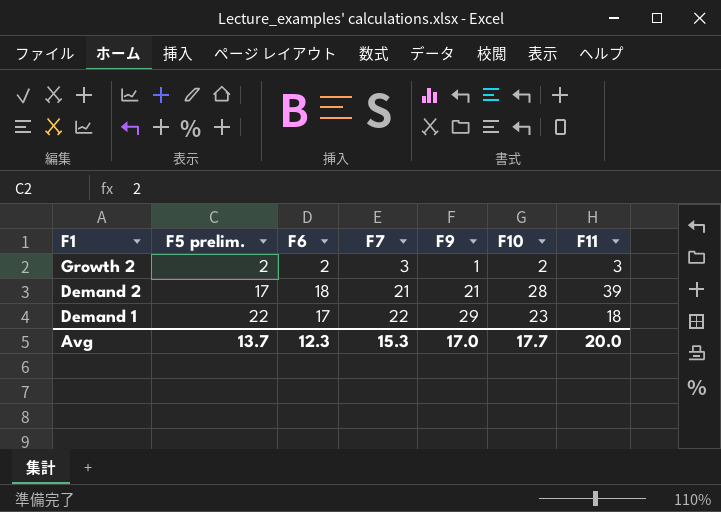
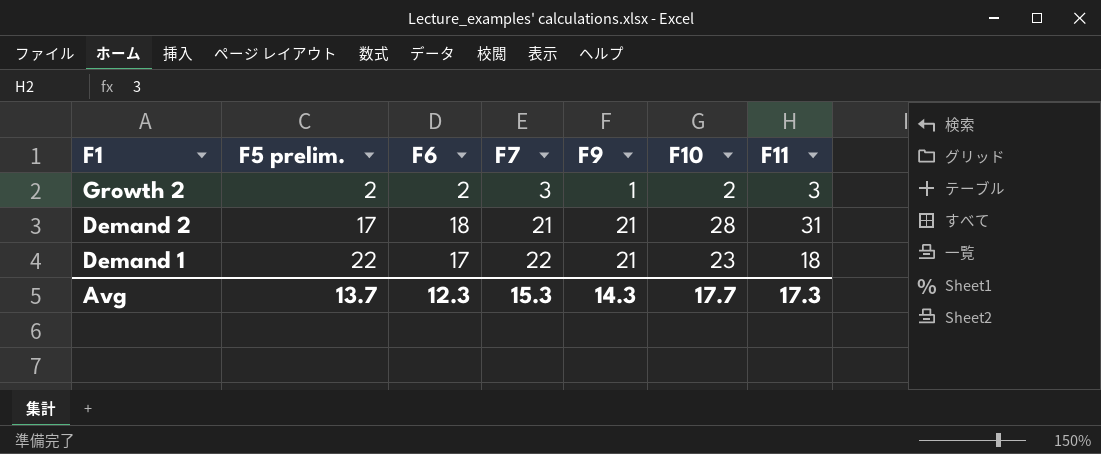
Demand 2 | F11: 39 -> 31
Demand 1 | F9: 29 -> 21
Avg | F9: 17.0 -> 14.3
Avg | F11: 20.0 -> 17.3

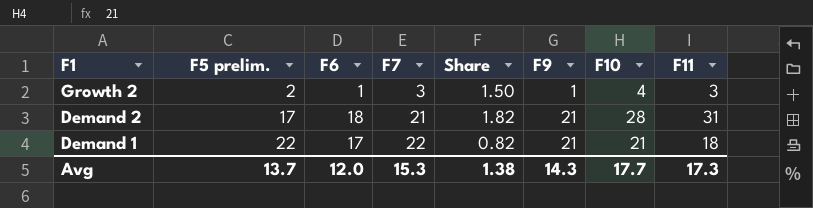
column Share | formula: none -> [F11] / [F5 prelim.]
Growth 2 | F6: 2 -> 1
Growth 2 | F10: 2 -> 4
Demand 1 | F10: 23 -> 21
Avg | F6: 12.3 -> 12.0

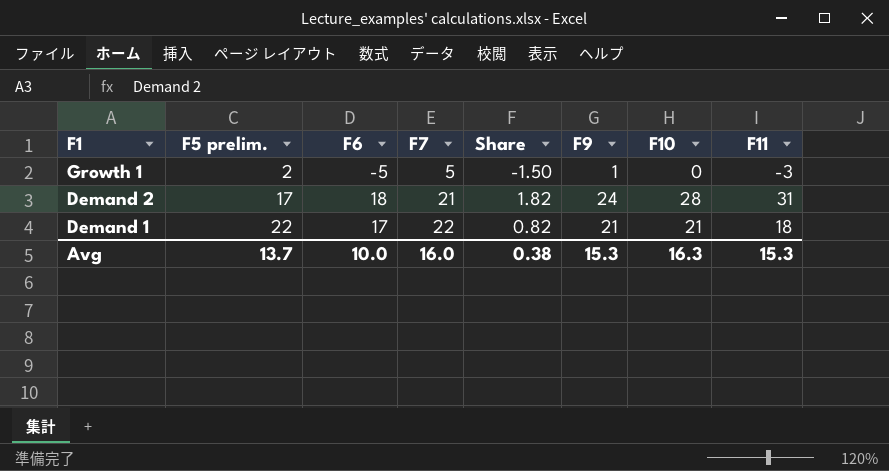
row Growth 2: 2 | 1 | 3 | 1.50 | 1 | 4 | 3 -> none
row Growth 1: none -> 2 | -5 | 5 | -1.50 | 1 | 0 | -3
Demand 2 | F9: 21 -> 24
Avg | F6: 12.0 -> 10.0
Avg | F7: 15.3 -> 16.0
Avg | Share: 1.38 -> 0.38
Avg | F9: 14.3 -> 15.3
Avg | F10: 17.7 -> 16.3
Avg | F11: 17.3 -> 15.3

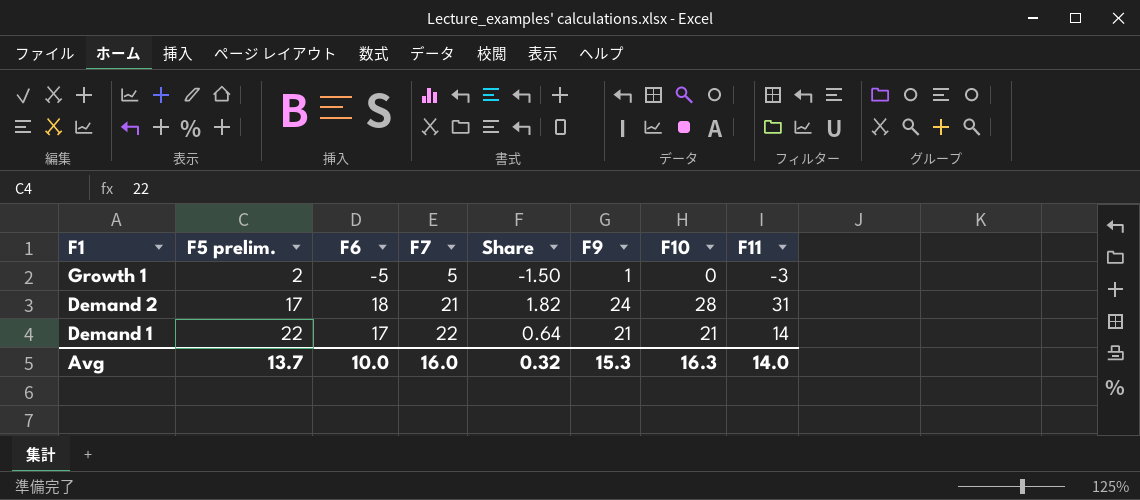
Demand 1 | Share: 0.82 -> 0.64
Demand 1 | F11: 18 -> 14
Avg | Share: 0.38 -> 0.32
Avg | F11: 15.3 -> 14.0

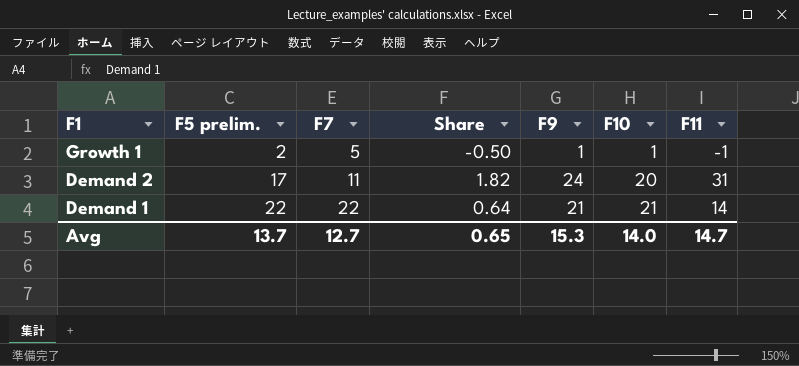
column F6 | position: 3 -> none
Growth 1 | Share: -1.50 -> -0.50
Growth 1 | F10: 0 -> 1
Growth 1 | F11: -3 -> -1
Demand 2 | F7: 21 -> 11
Demand 2 | F10: 28 -> 20
Avg | F7: 16.0 -> 12.7
Avg | Share: 0.32 -> 0.65
Avg | F10: 16.3 -> 14.0
Avg | F11: 14.0 -> 14.7

